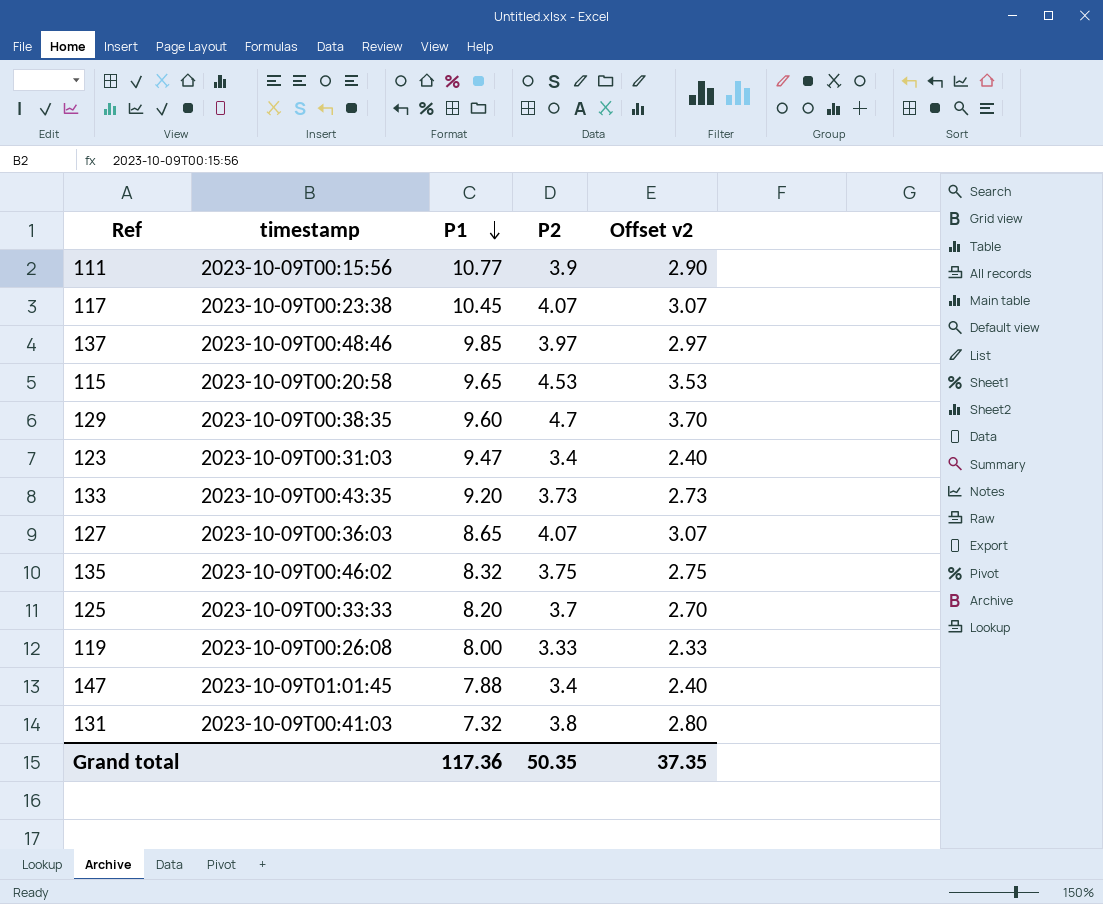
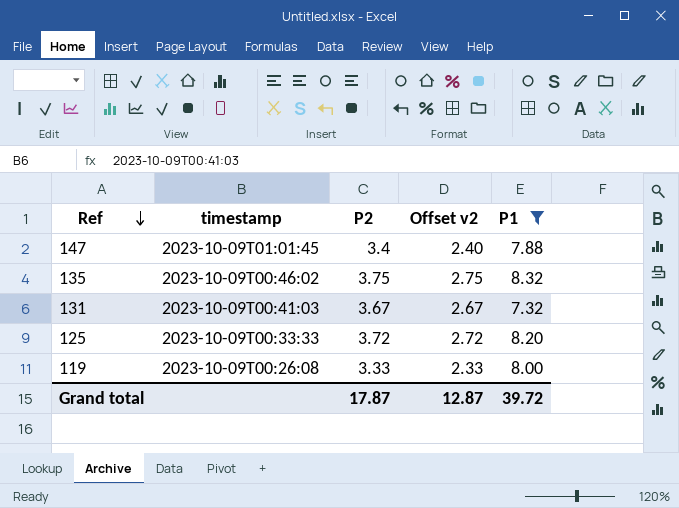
filter: none -> P1 <= 8.32
row order: P1 descending -> Ref descending
column P1 | position: 3 -> 5
131 | P2: 3.8 -> 3.67
131 | Offset v2: 2.80 -> 2.67
125 | P2: 3.7 -> 3.72
125 | Offset v2: 2.70 -> 2.72
Grand total | P2: 50.35 -> 17.87
Grand total | Offset v2: 37.35 -> 12.87
Grand total | P1: 117.36 -> 39.72

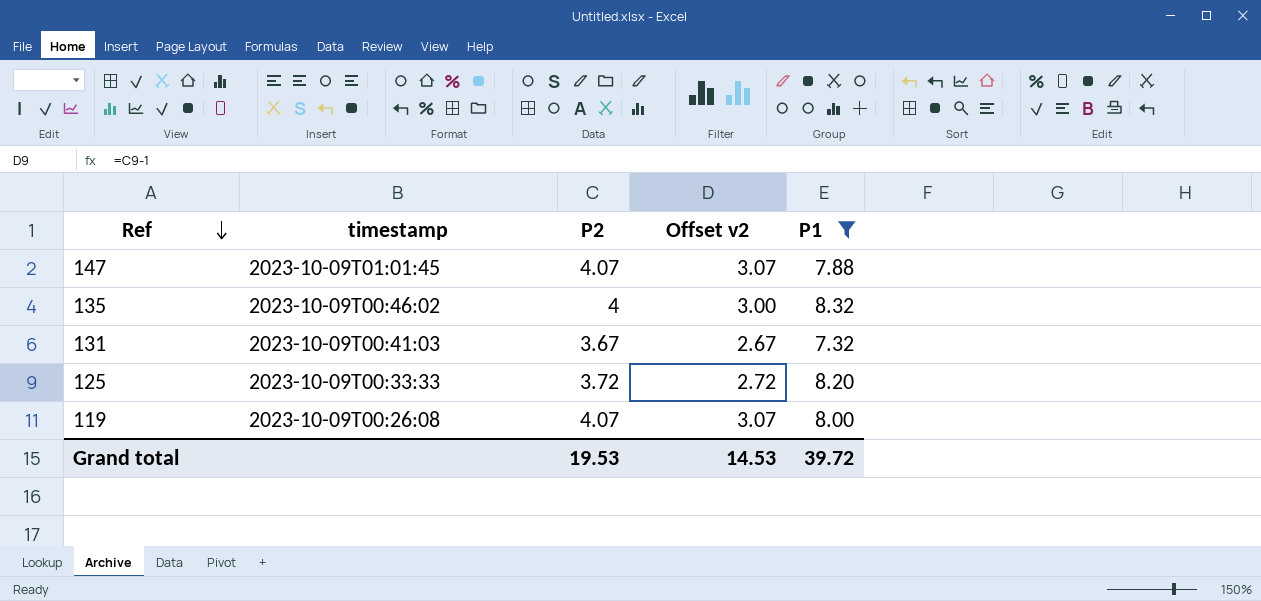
147 | P2: 3.4 -> 4.07
147 | Offset v2: 2.40 -> 3.07
135 | P2: 3.75 -> 4
135 | Offset v2: 2.75 -> 3.00
119 | P2: 3.33 -> 4.07
119 | Offset v2: 2.33 -> 3.07
Grand total | P2: 17.87 -> 19.53
Grand total | Offset v2: 12.87 -> 14.53

